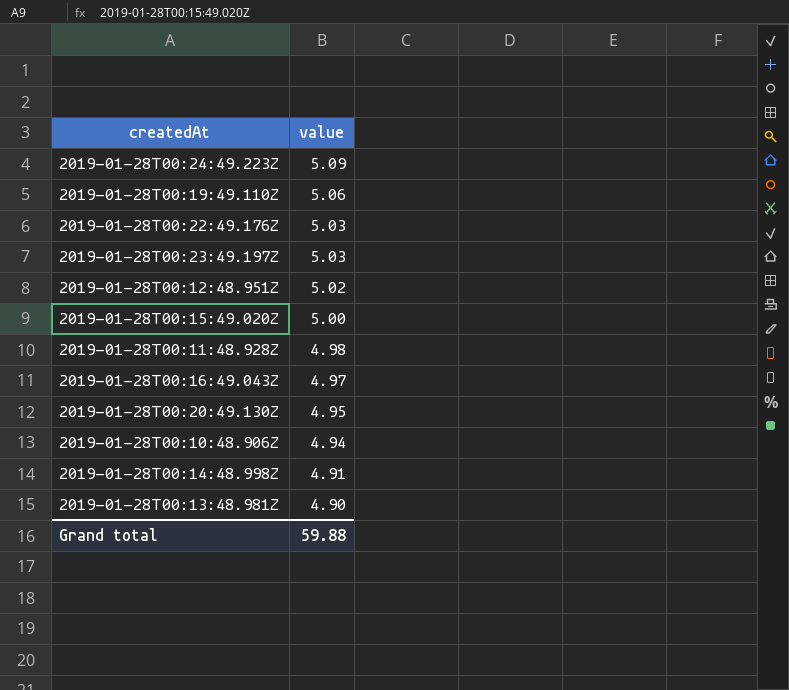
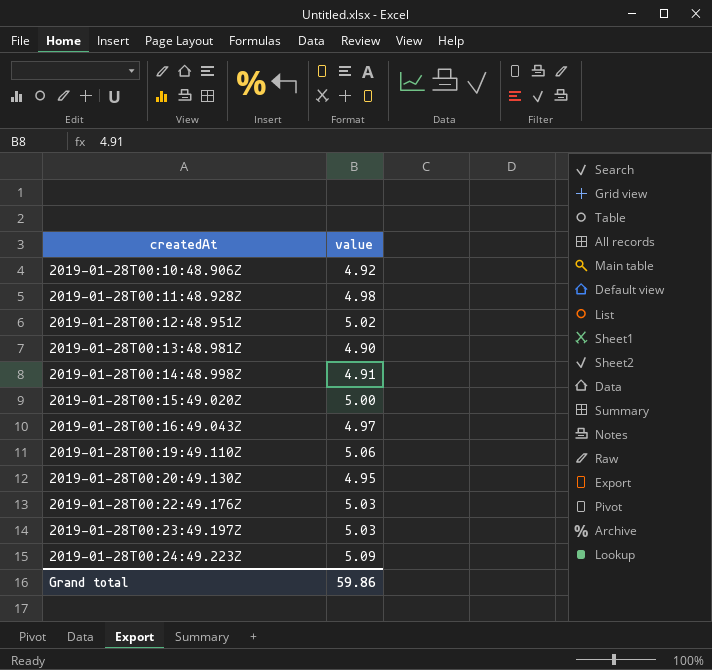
row order: value descending -> createdAt ascending
2019-01-28T00:10:48.906Z | value: 4.94 -> 4.92
Grand total | value: 59.88 -> 59.86

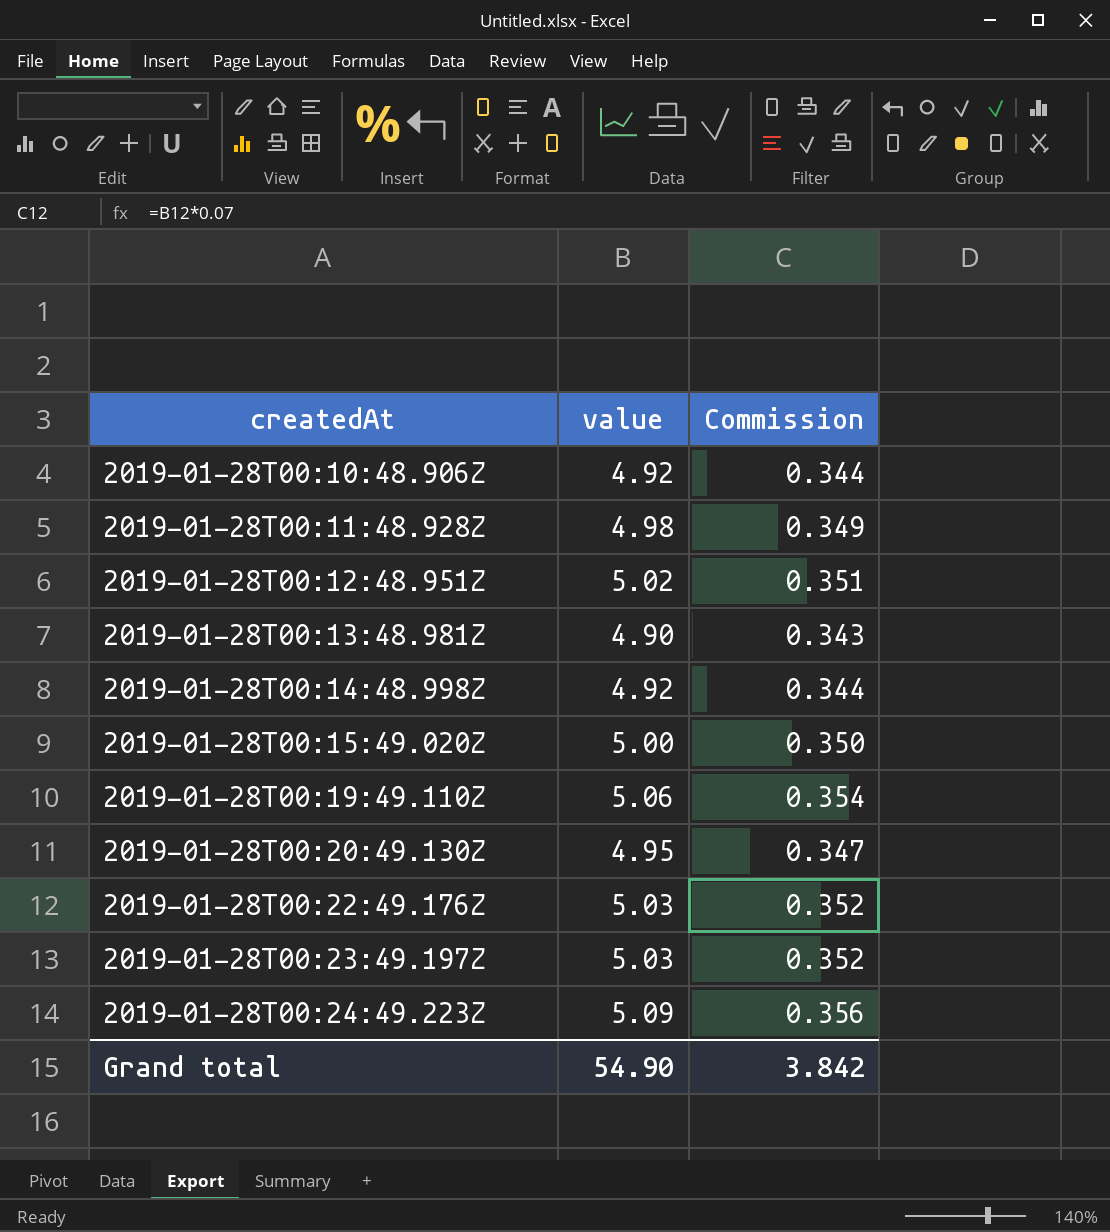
column Commission | formula: none -> [value] * 0.07
row 2019-01-28T00:16:49.043Z: 4.97 -> none
2019-01-28T00:14:48.998Z | value: 4.91 -> 4.92
Grand total | value: 59.86 -> 54.90

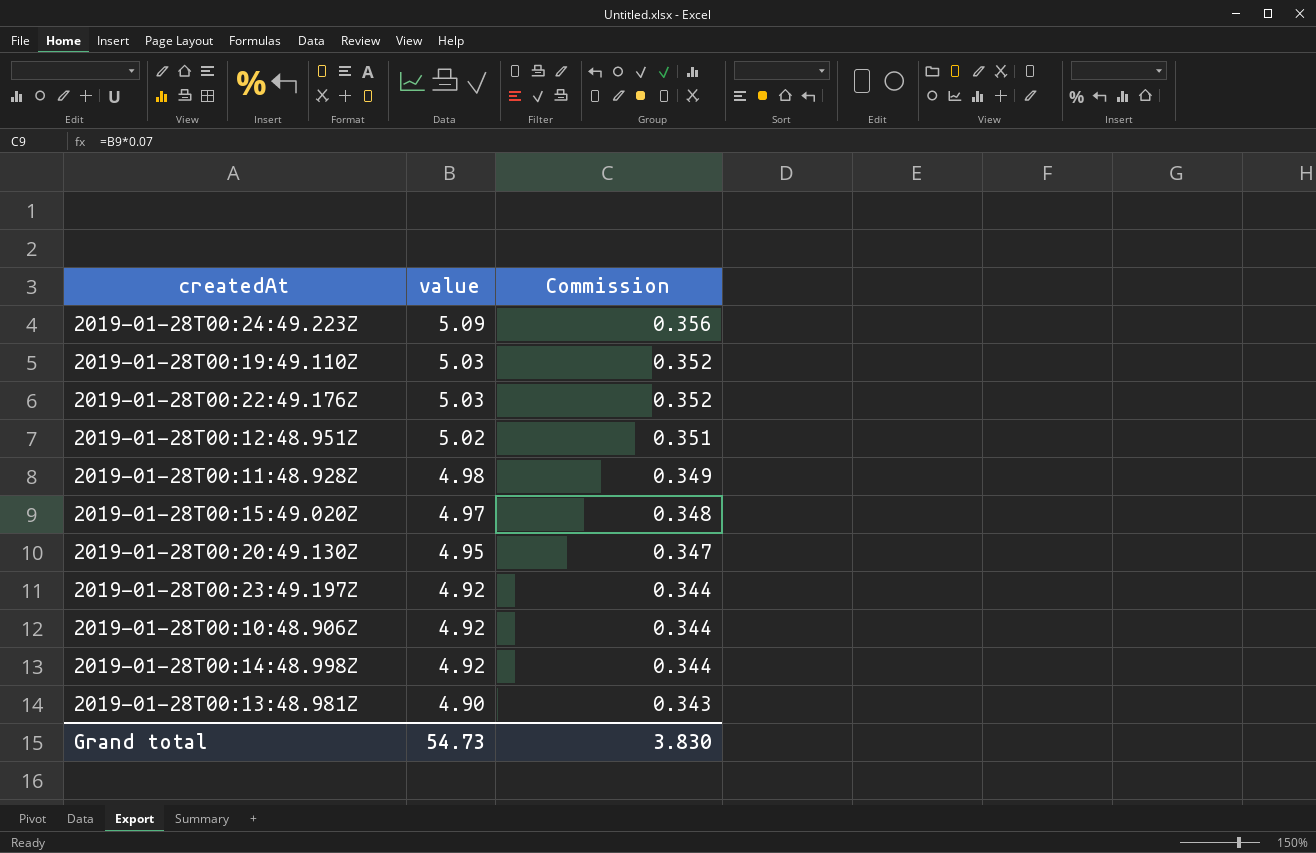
row order: createdAt ascending -> value descending
2019-01-28T00:19:49.110Z | value: 5.06 -> 5.03
2019-01-28T00:19:49.110Z | Commission: 0.354 -> 0.352
2019-01-28T00:15:49.020Z | value: 5.00 -> 4.97
2019-01-28T00:15:49.020Z | Commission: 0.350 -> 0.348
2019-01-28T00:23:49.197Z | value: 5.03 -> 4.92
2019-01-28T00:23:49.197Z | Commission: 0.352 -> 0.344
Grand total | value: 54.90 -> 54.73
Grand total | Commission: 3.842 -> 3.830

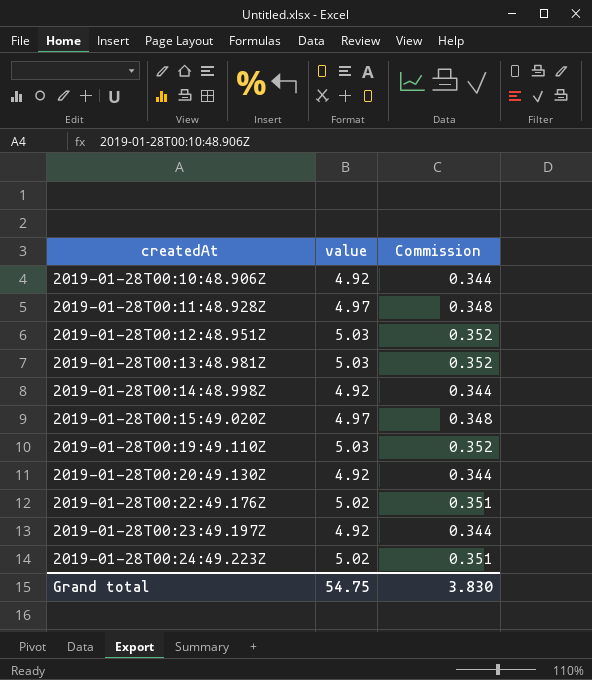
row order: value descending -> createdAt ascending
2019-01-28T00:11:48.928Z | value: 4.98 -> 4.97
2019-01-28T00:11:48.928Z | Commission: 0.349 -> 0.348
2019-01-28T00:12:48.951Z | value: 5.02 -> 5.03
2019-01-28T00:12:48.951Z | Commission: 0.351 -> 0.352
2019-01-28T00:13:48.981Z | value: 4.90 -> 5.03
2019-01-28T00:13:48.981Z | Commission: 0.343 -> 0.352
2019-01-28T00:20:49.130Z | value: 4.95 -> 4.92
2019-01-28T00:20:49.130Z | Commission: 0.347 -> 0.344
2019-01-28T00:22:49.176Z | value: 5.03 -> 5.02
2019-01-28T00:22:49.176Z | Commission: 0.352 -> 0.351
2019-01-28T00:24:49.223Z | value: 5.09 -> 5.02
2019-01-28T00:24:49.223Z | Commission: 0.356 -> 0.351
Grand total | value: 54.73 -> 54.75

